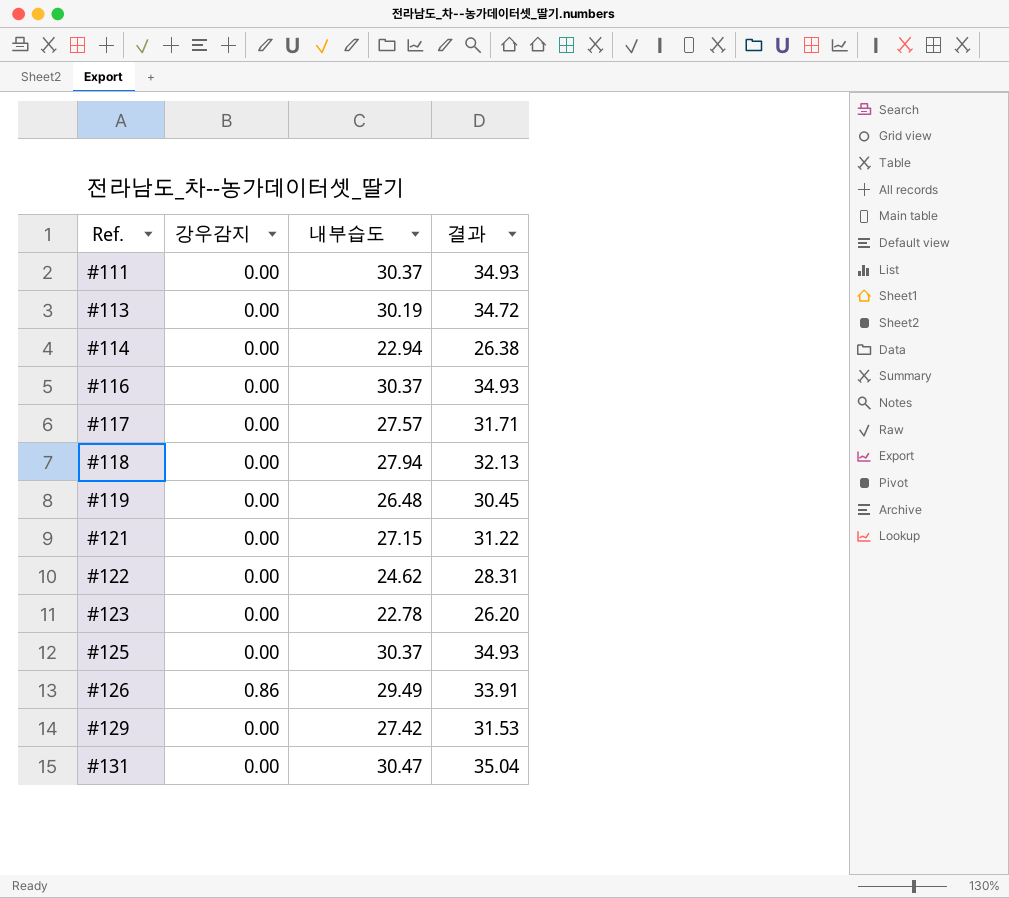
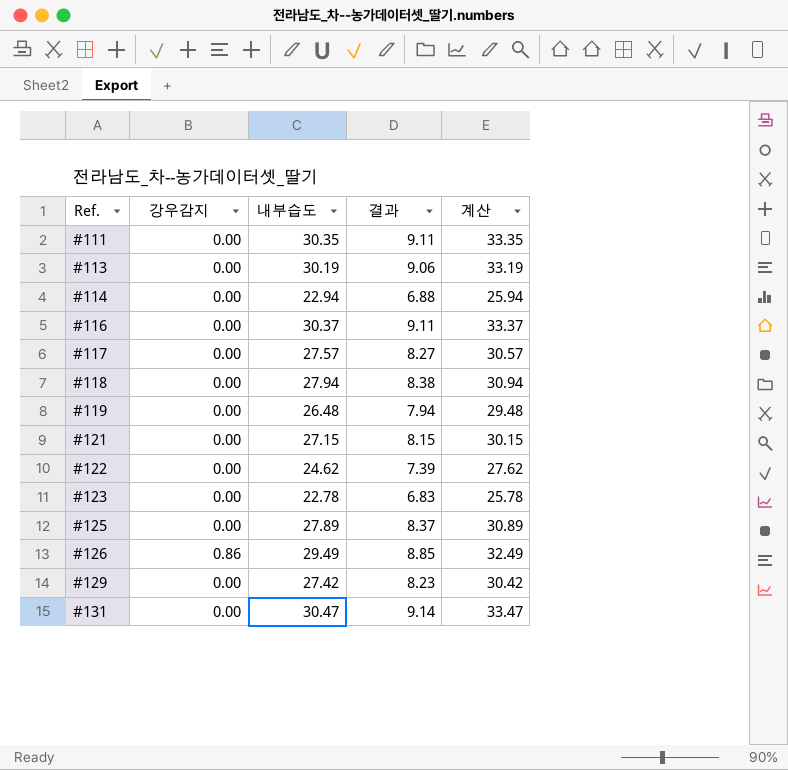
column 결과 | formula: [내부습도] * 1.15 -> [내부습도] * 0.3
column 계산 | formula: none -> [내부습도] + 3
#111 | 내부습도: 30.37 -> 30.35
#125 | 내부습도: 30.37 -> 27.89

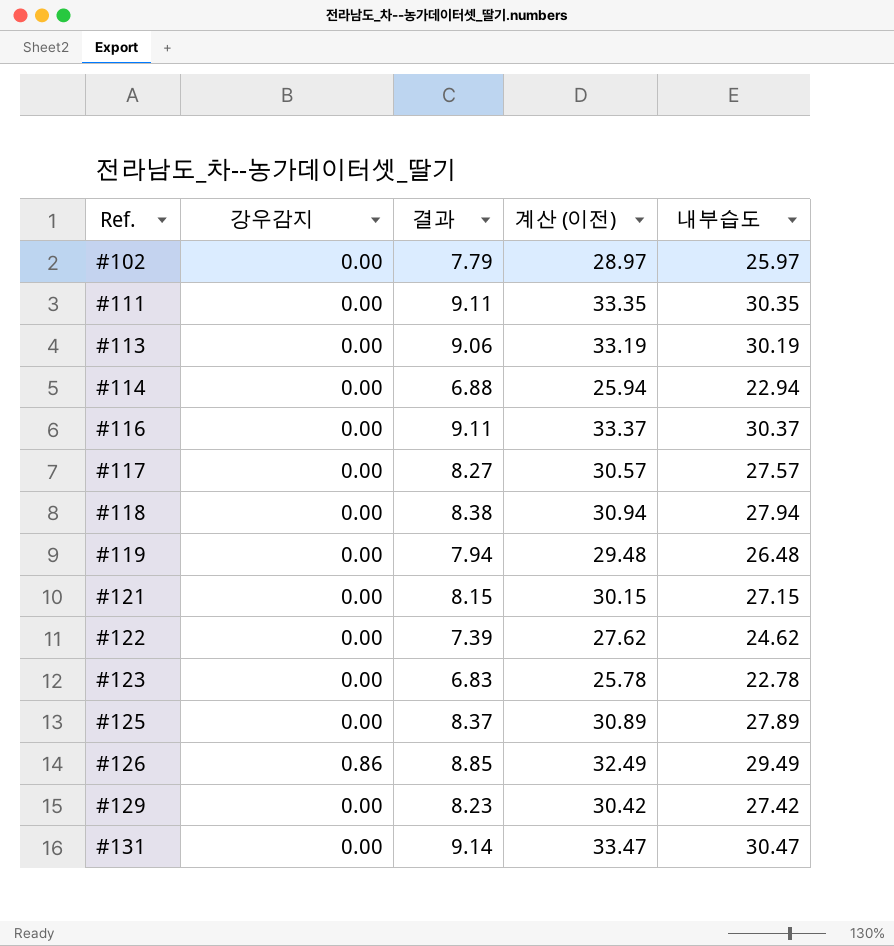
column name: 계산 -> 계산 (이전)
column 내부습도 | position: 3 -> 5
row #102: none -> 0.00 | 7.79 | 28.97 | 25.97

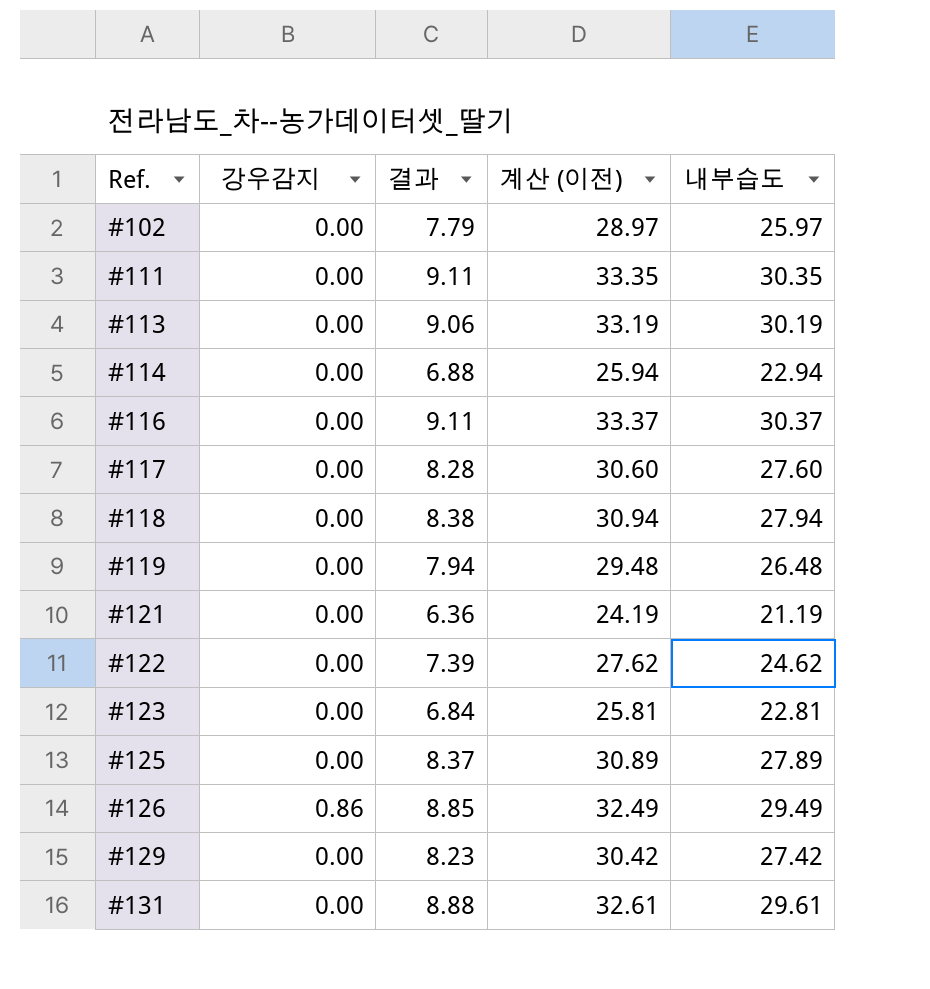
#117 | 결과: 8.27 -> 8.28
#117 | 계산 (이전): 30.57 -> 30.60
#117 | 내부습도: 27.57 -> 27.60
#121 | 결과: 8.15 -> 6.36
#121 | 계산 (이전): 30.15 -> 24.19
#121 | 내부습도: 27.15 -> 21.19
#123 | 결과: 6.83 -> 6.84
#123 | 계산 (이전): 25.78 -> 25.81
#123 | 내부습도: 22.78 -> 22.81
#131 | 결과: 9.14 -> 8.88
#131 | 계산 (이전): 33.47 -> 32.61
#131 | 내부습도: 30.47 -> 29.61

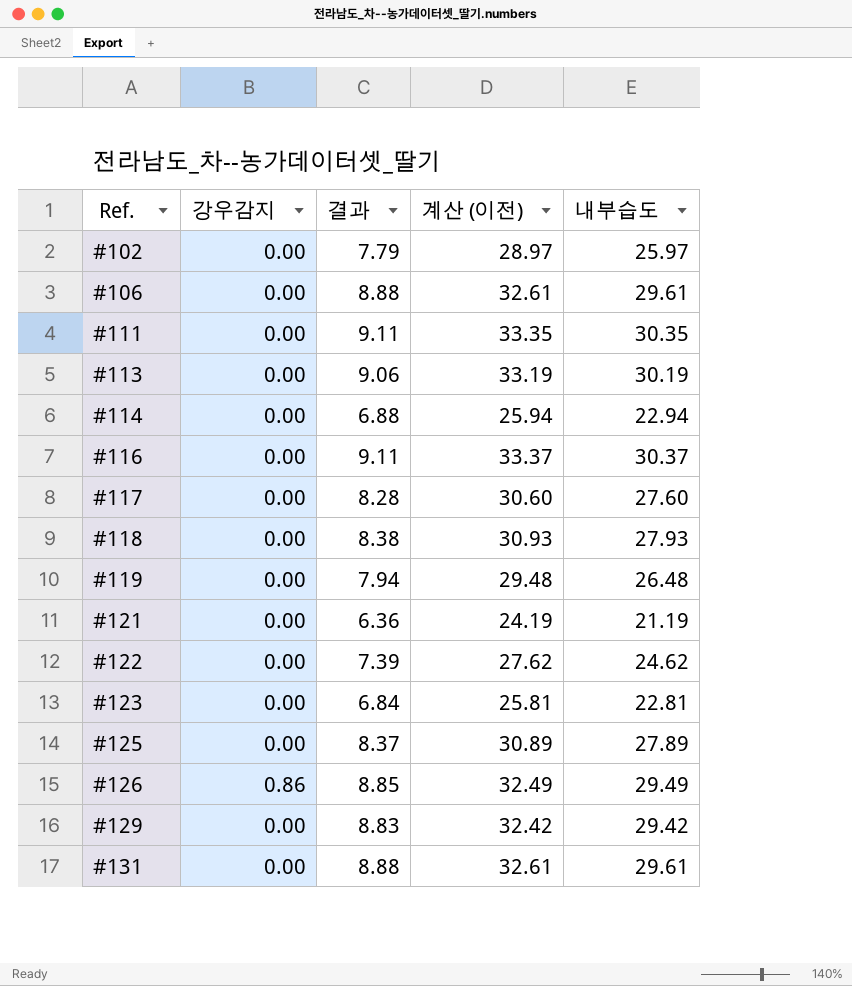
row #106: none -> 0.00 | 8.88 | 32.61 | 29.61
#118 | 계산 (이전): 30.94 -> 30.93
#118 | 내부습도: 27.94 -> 27.93
#129 | 결과: 8.23 -> 8.83
#129 | 계산 (이전): 30.42 -> 32.42
#129 | 내부습도: 27.42 -> 29.42

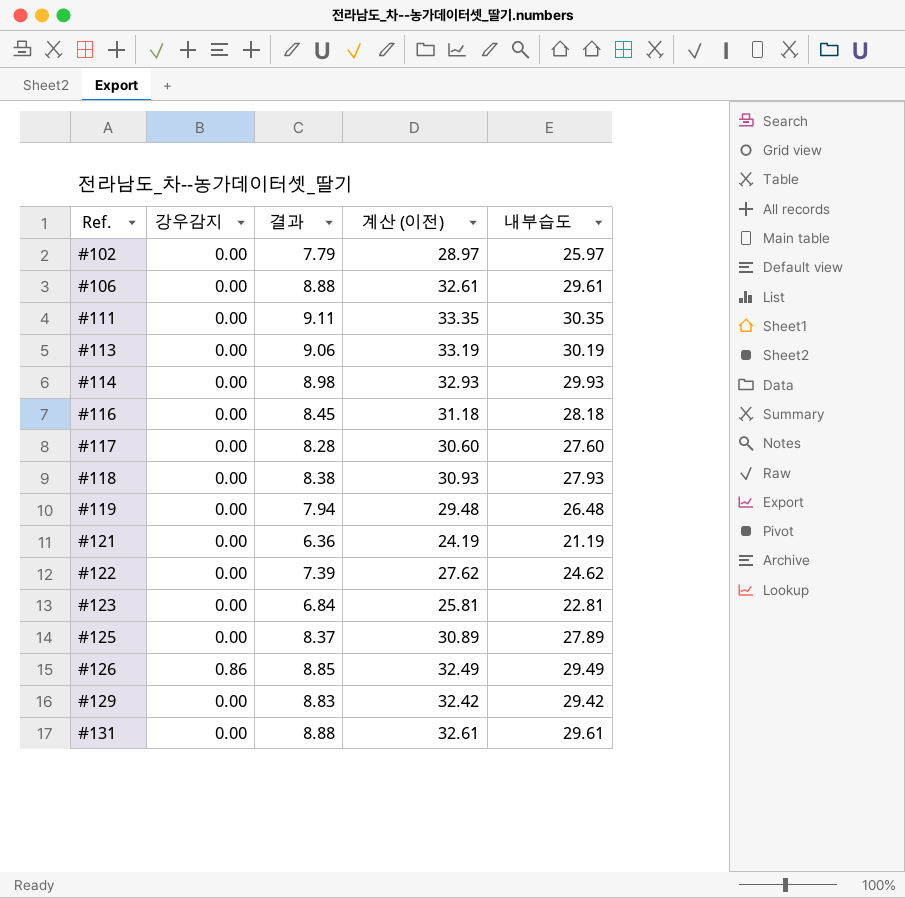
#114 | 결과: 6.88 -> 8.98
#114 | 계산 (이전): 25.94 -> 32.93
#114 | 내부습도: 22.94 -> 29.93
#116 | 결과: 9.11 -> 8.45
#116 | 계산 (이전): 33.37 -> 31.18
#116 | 내부습도: 30.37 -> 28.18

